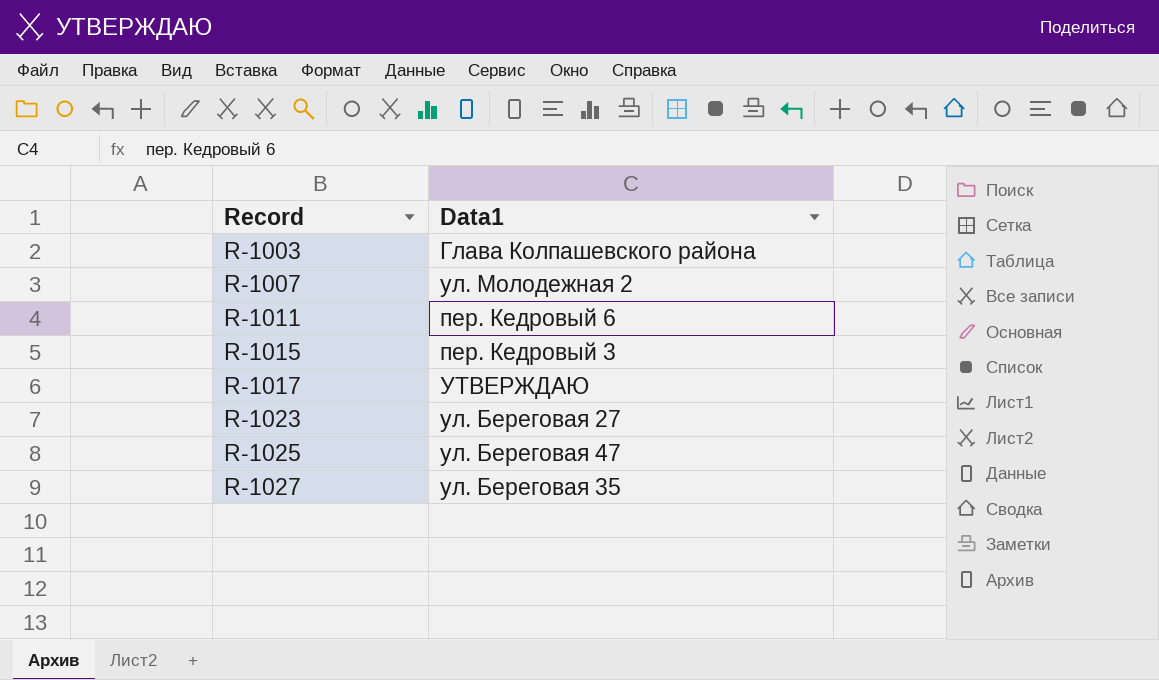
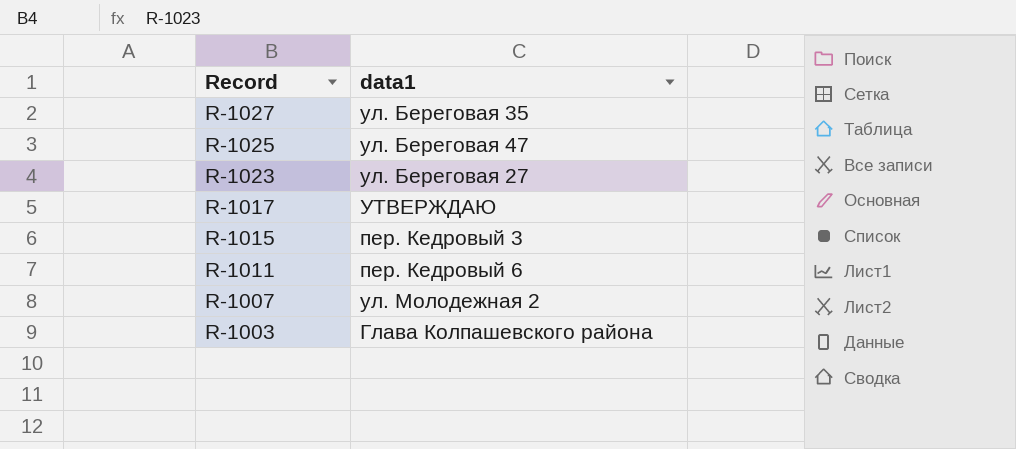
row order: Record ascending -> Record descending
column name: Data1 -> data1

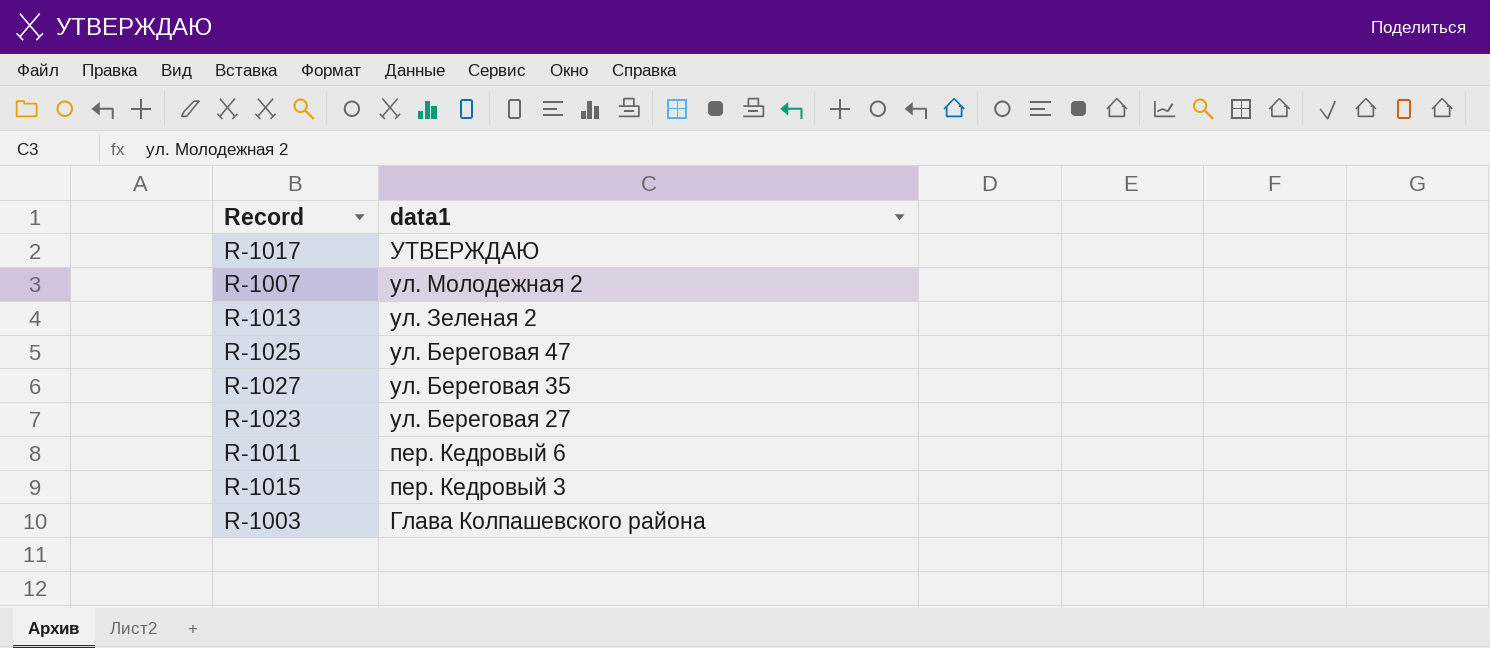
row order: Record descending -> data1 descending
row R-1013: none -> ул. Зеленая 2

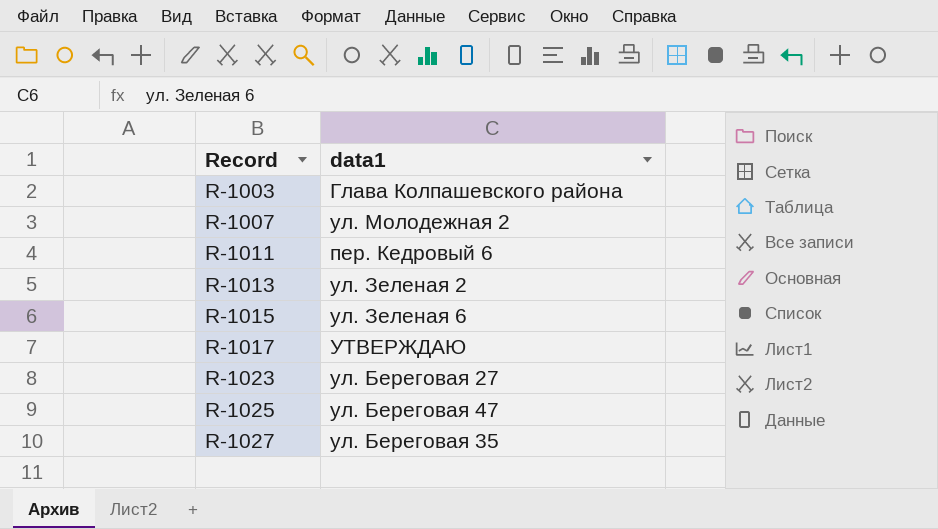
row order: data1 descending -> Record ascending
R-1015 | data1: пер. Кедровый 3 -> ул. Зеленая 6

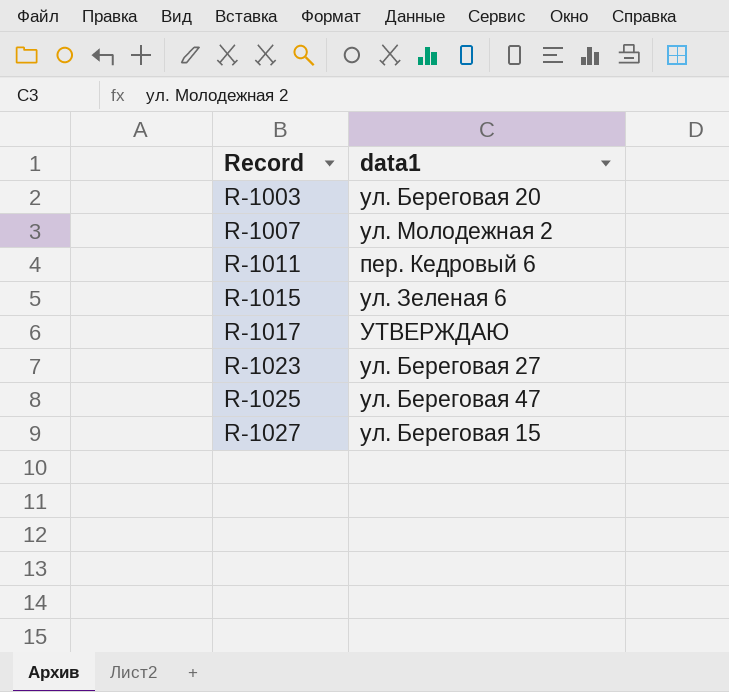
row R-1013: ул. Зеленая 2 -> none
R-1003 | data1: Глава Колпашевского района -> ул. Береговая 20
R-1027 | data1: ул. Береговая 35 -> ул. Береговая 15

